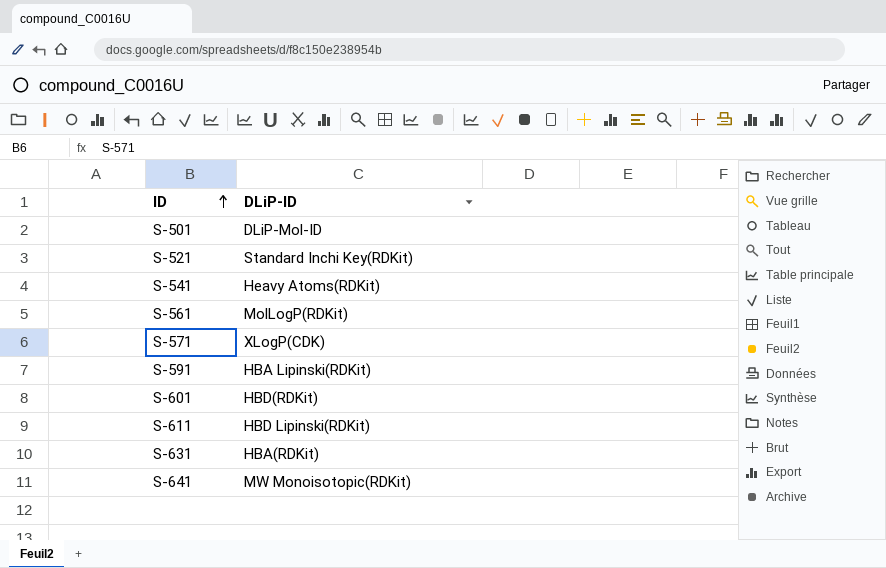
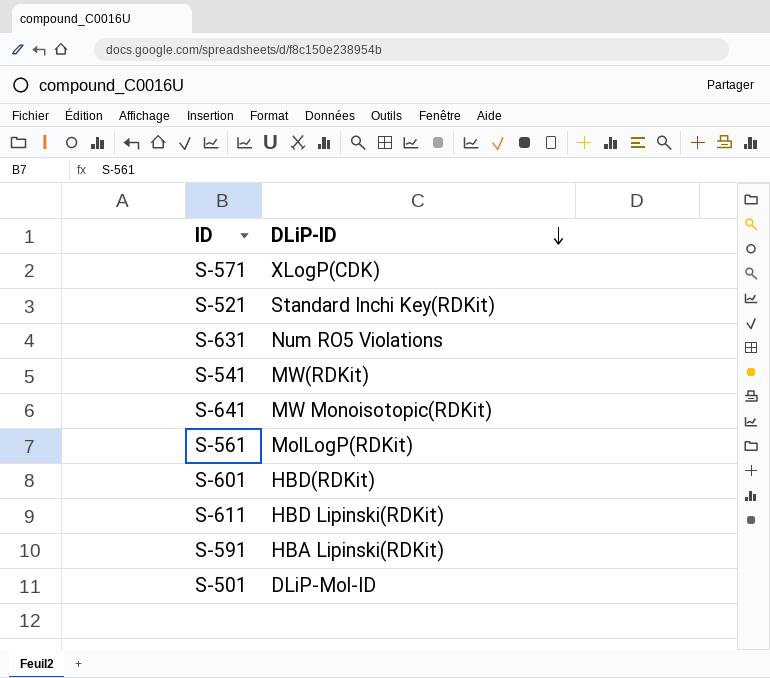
row order: ID ascending -> DLiP-ID descending
S-631 | DLiP-ID: HBA(RDKit) -> Num RO5 Violations
S-541 | DLiP-ID: Heavy Atoms(RDKit) -> MW(RDKit)

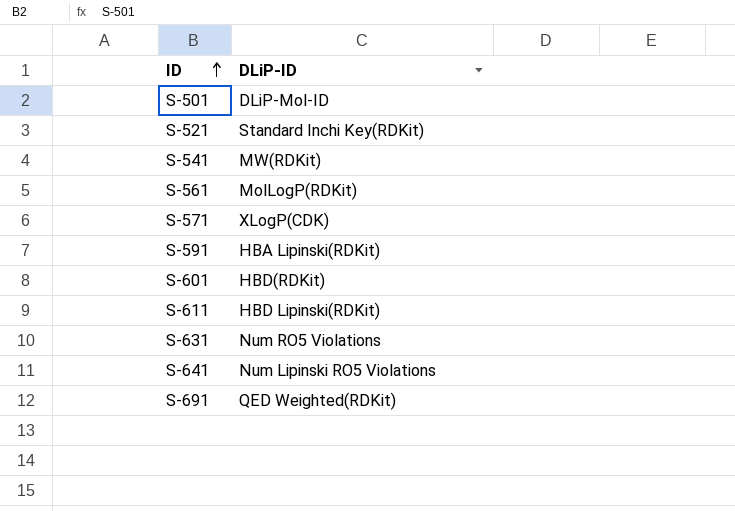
row order: DLiP-ID descending -> ID ascending
S-641 | DLiP-ID: MW Monoisotopic(RDKit) -> Num Lipinski RO5 Violations
row S-691: none -> QED Weighted(RDKit)

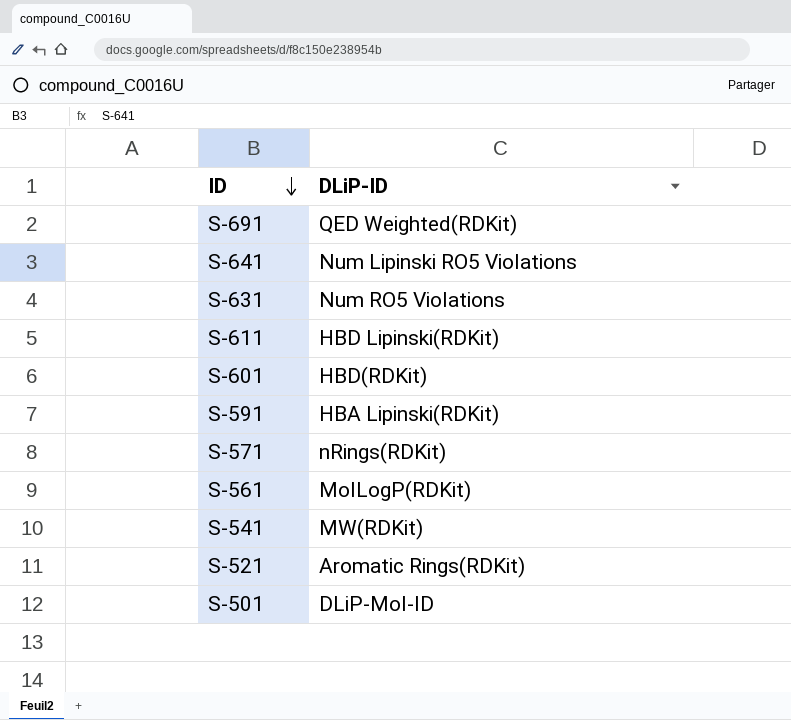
row order: ID ascending -> ID descending
S-571 | DLiP-ID: XLogP(CDK) -> nRings(RDKit)
S-521 | DLiP-ID: Standard Inchi Key(RDKit) -> Aromatic Rings(RDKit)

